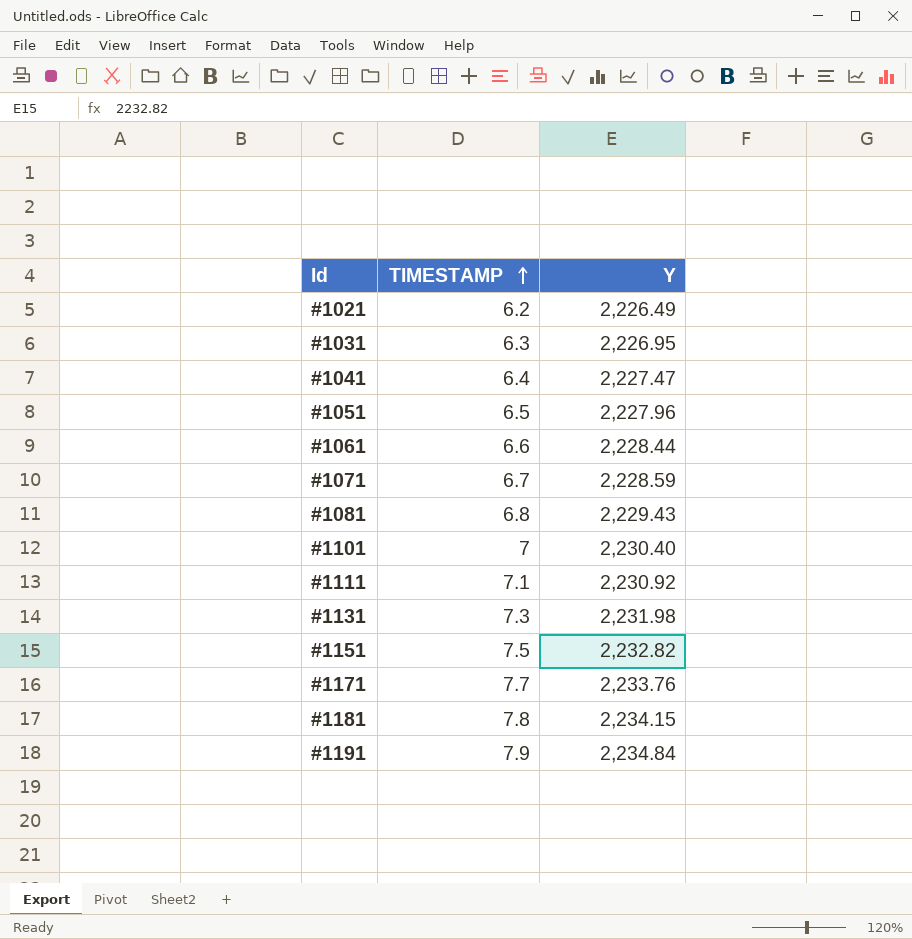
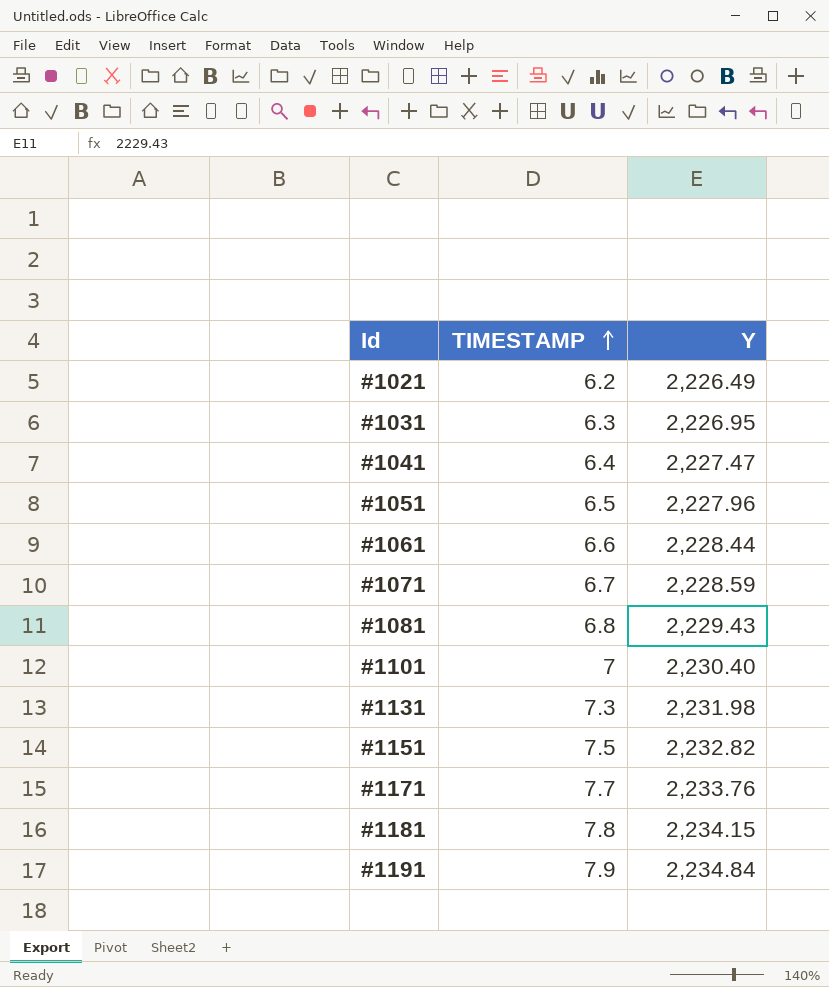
row #1111: 7.1 | 2,230.92 -> none

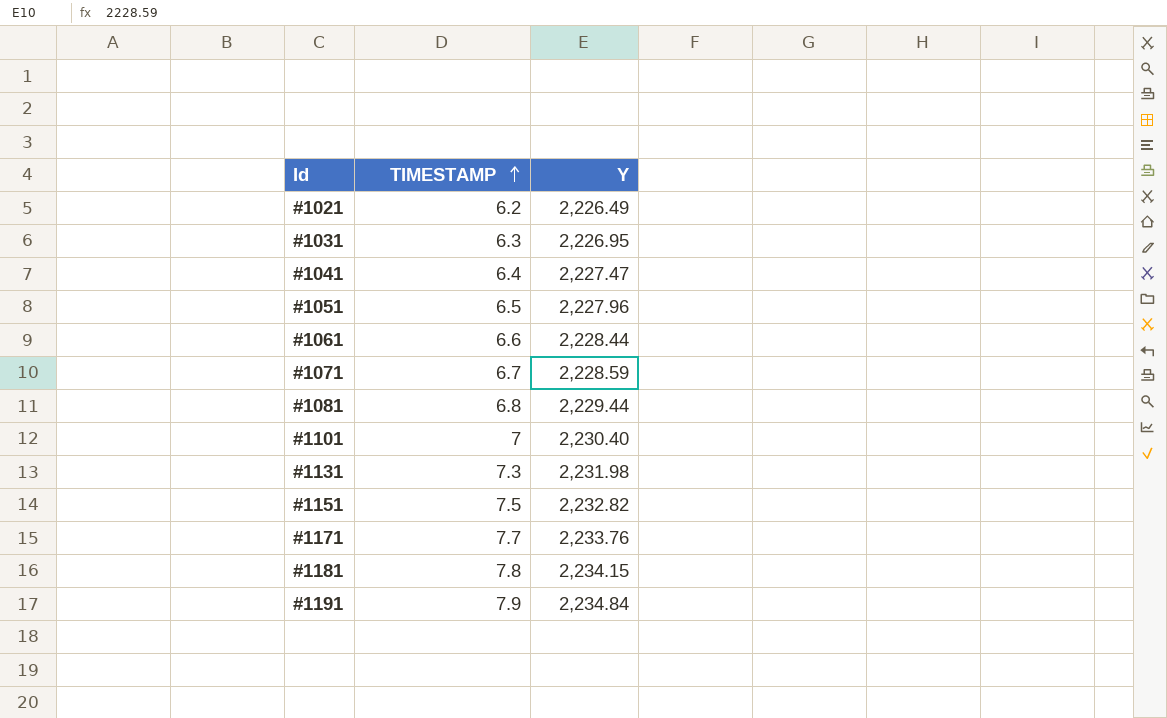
#1081 | Y: 2,229.43 -> 2,229.44

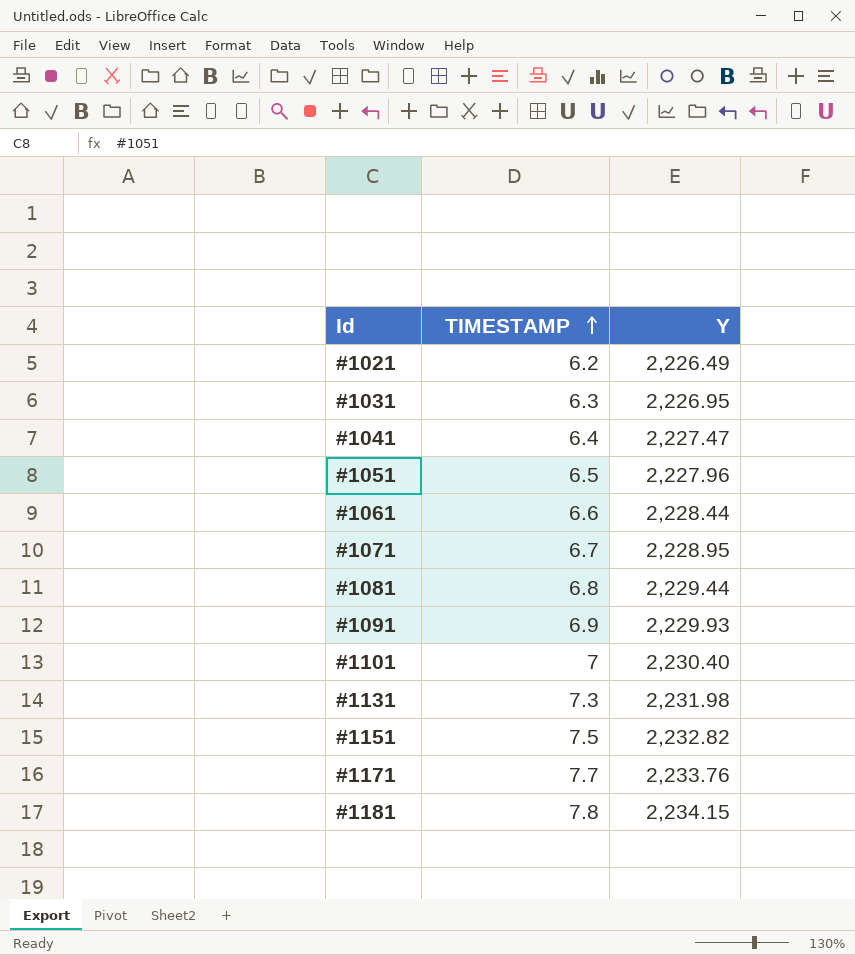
row #1191: 7.9 | 2,234.84 -> none
#1071 | Y: 2,228.59 -> 2,228.95
row #1091: none -> 6.9 | 2,229.93

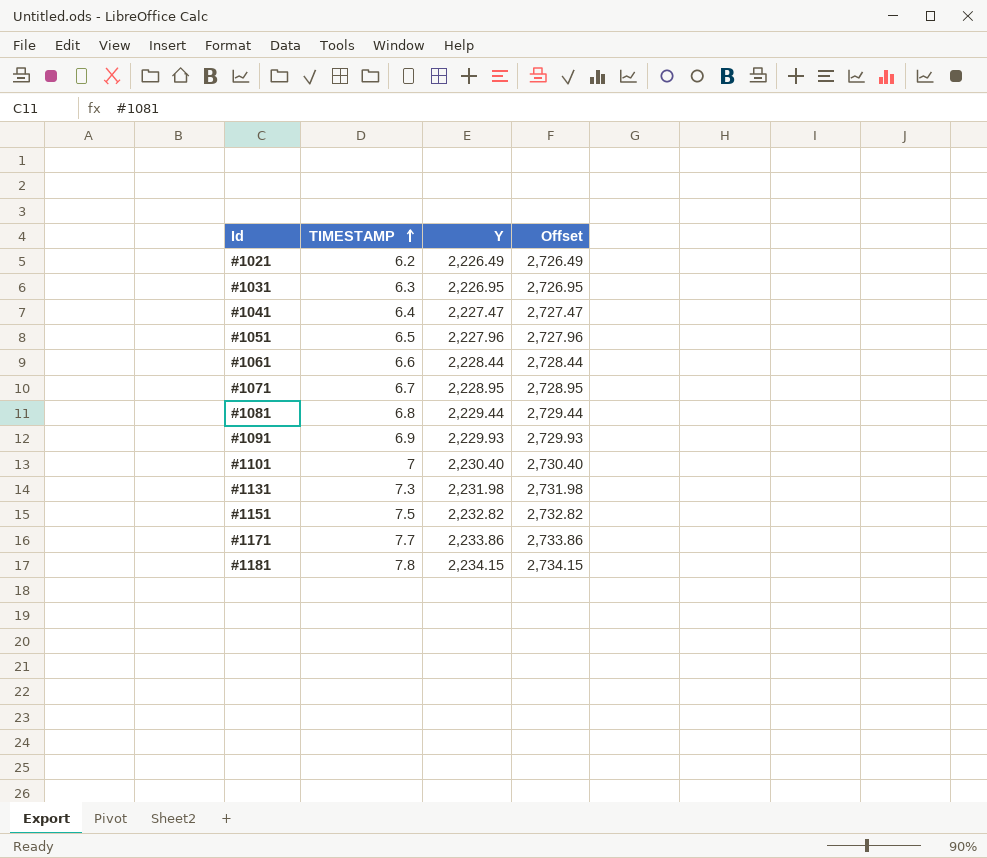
column Offset | formula: none -> [Y] + 500
#1171 | Y: 2,233.76 -> 2,233.86

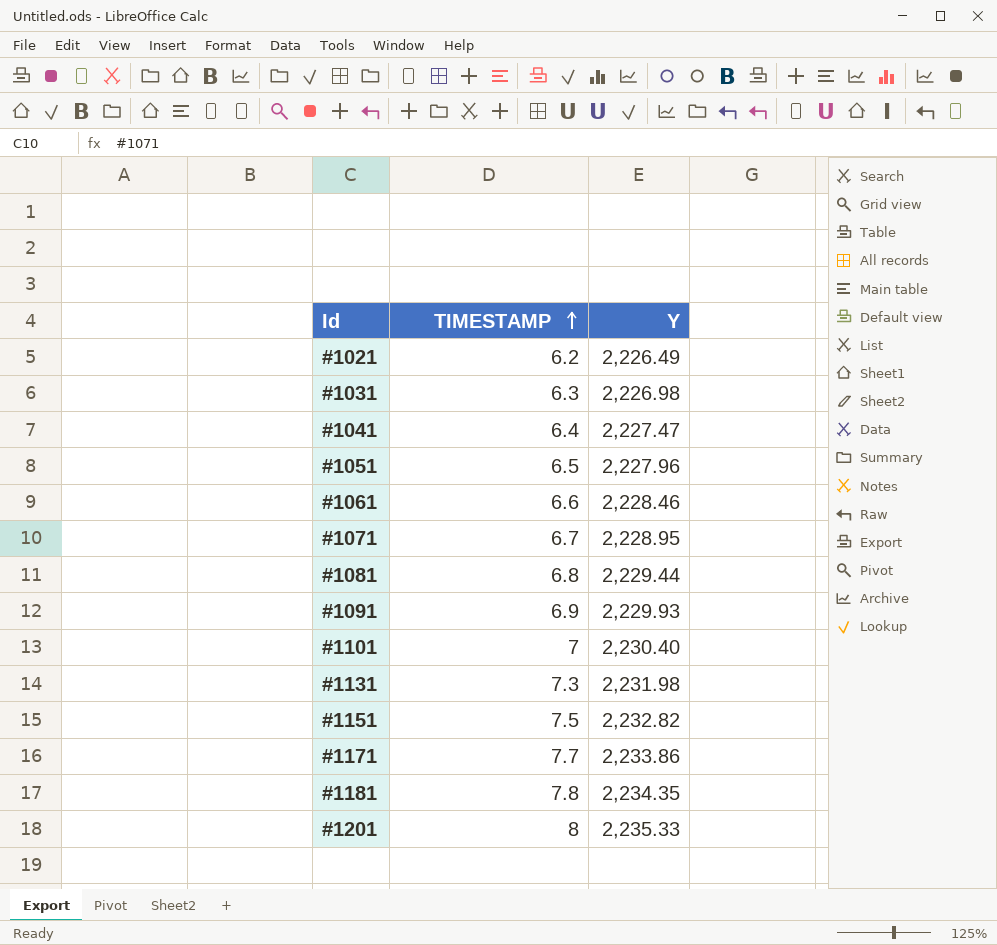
column Offset | formula: [Y] + 500 -> none
#1031 | Y: 2,226.95 -> 2,226.98
#1061 | Y: 2,228.44 -> 2,228.46
#1181 | Y: 2,234.15 -> 2,234.35
row #1201: none -> 8 | 2,235.33

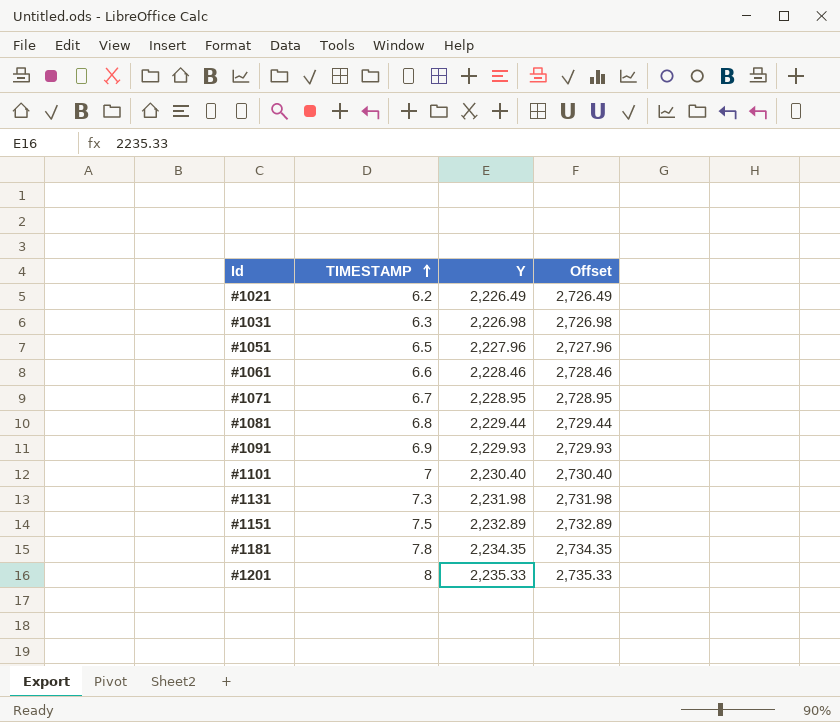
column Offset | formula: none -> [Y] + 500
row #1041: 6.4 | 2,227.47 -> none
row #1171: 7.7 | 2,233.86 -> none
#1151 | Y: 2,232.82 -> 2,232.89

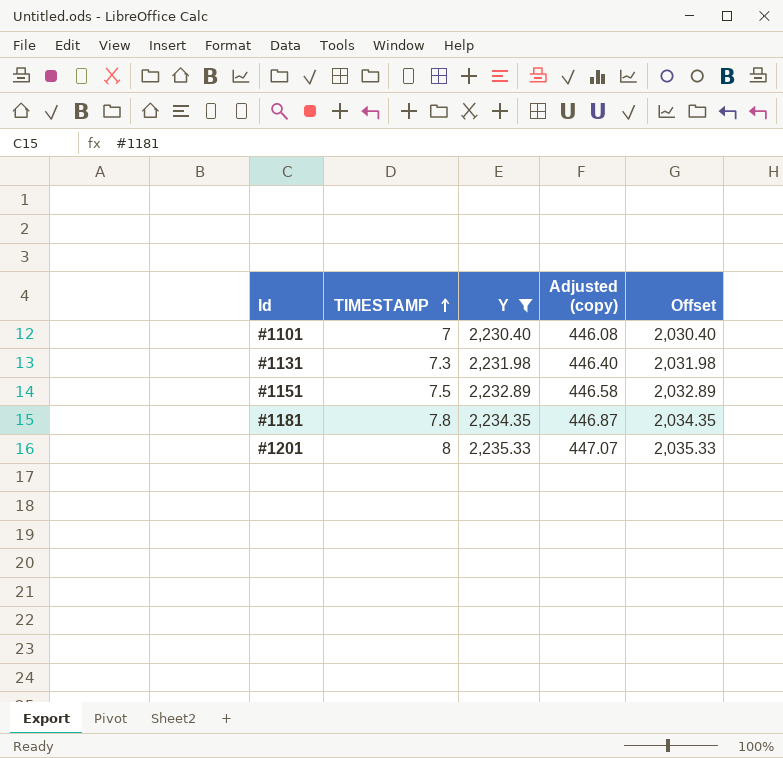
filter: none -> Y >= 2,230.40
column Adjusted (copy) | formula: none -> [Y] * 0.2
column Offset | formula: [Y] + 500 -> [Y] - 200

